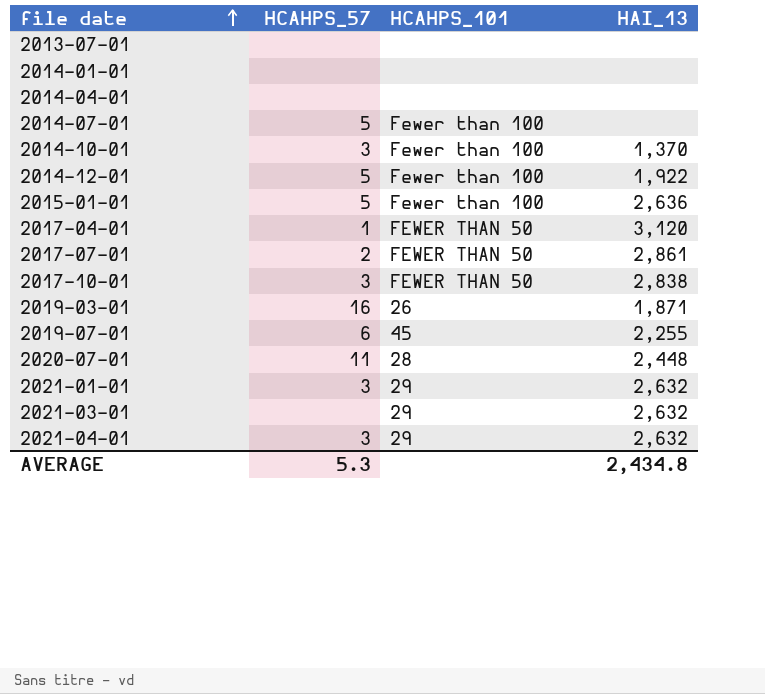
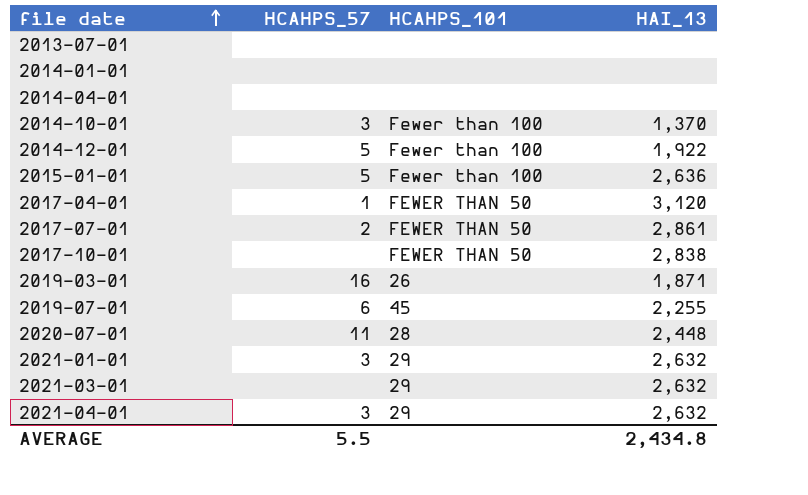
row 2014-07-01: 5 | Fewer than 100 | none -> none
2017-10-01 | HCAHPS_57: 3 -> none
AVERAGE | HCAHPS_57: 5.3 -> 5.5

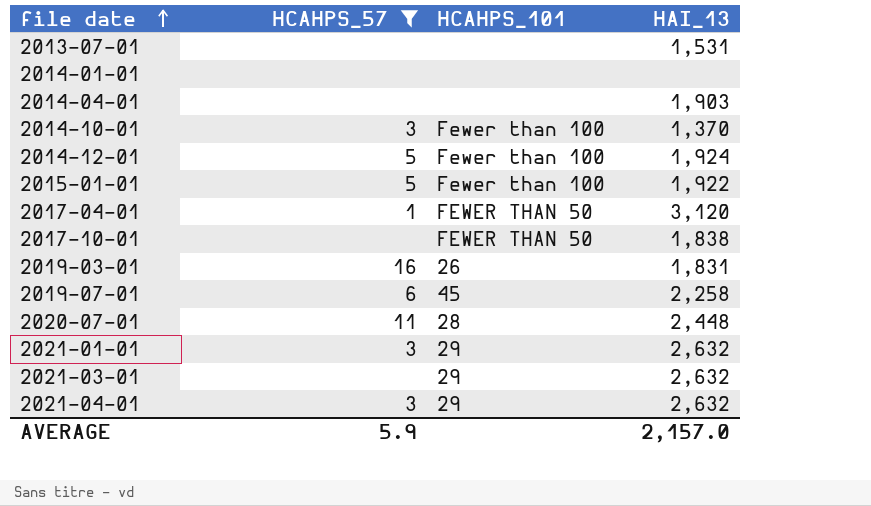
filter: none -> HCAHPS_57 != 2
2013-07-01 | HAI_13: none -> 1,531
2014-04-01 | HAI_13: none -> 1,903
2014-12-01 | HAI_13: 1,922 -> 1,924
2015-01-01 | HAI_13: 2,636 -> 1,922
2017-10-01 | HAI_13: 2,838 -> 1,838
2019-03-01 | HAI_13: 1,871 -> 1,831
2019-07-01 | HAI_13: 2,255 -> 2,258
AVERAGE | HCAHPS_57: 5.5 -> 5.9
AVERAGE | HAI_13: 2,434.8 -> 2,157.0

